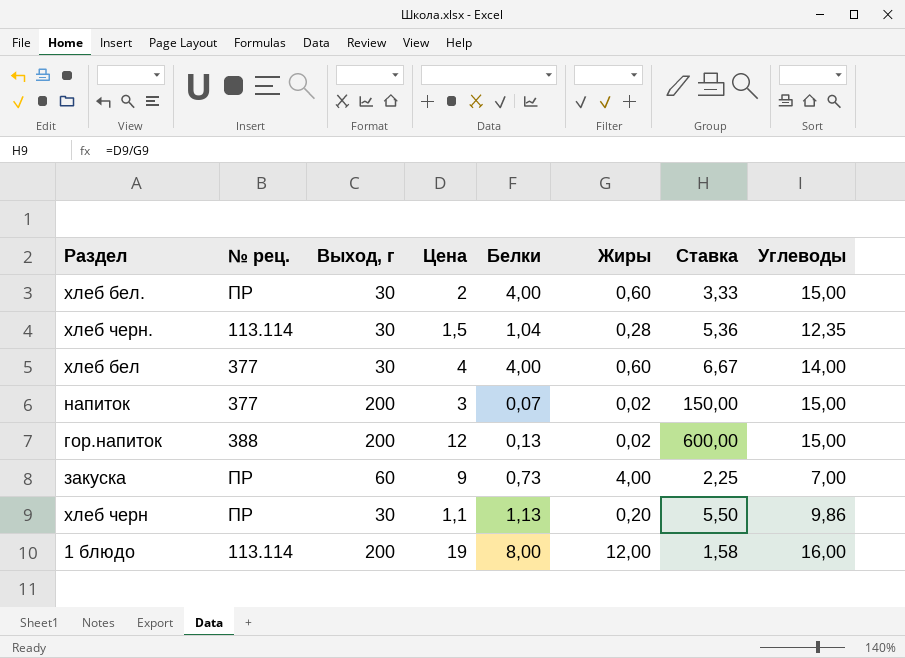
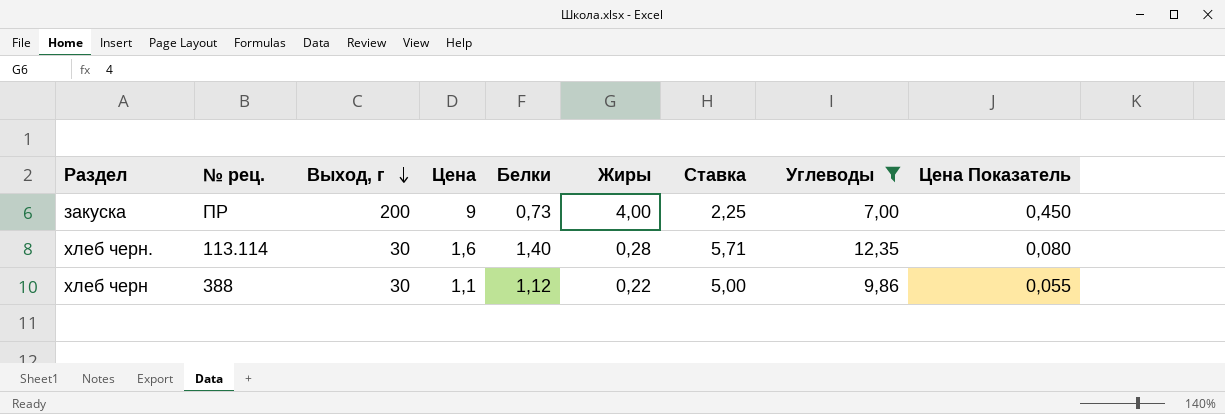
filter: none -> Углеводы <= 12,35
row order: none -> Выход, г descending
column Цена Показатель | formula: none -> [Цена] * 0,05
закуска | Выход, г: 60 -> 200
хлеб черн. | Цена: 1,5 -> 1,6
хлеб черн. | Белки: 1,04 -> 1,40
хлеб черн. | Ставка: 5,36 -> 5,71
хлеб черн | № рец.: ПР -> 388
хлеб черн | Белки: 1,13 -> 1,12
хлеб черн | Жиры: 0,20 -> 0,22
хлеб черн | Ставка: 5,50 -> 5,00

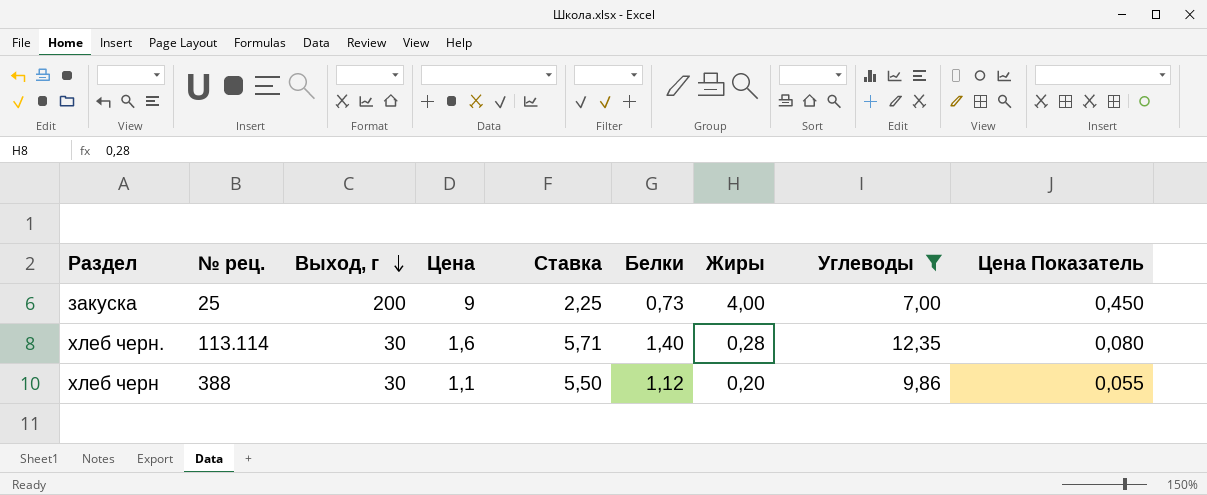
column Ставка | position: 7 -> 5
закуска | № рец.: ПР -> 25
хлеб черн | Ставка: 5,00 -> 5,50
хлеб черн | Жиры: 0,22 -> 0,20

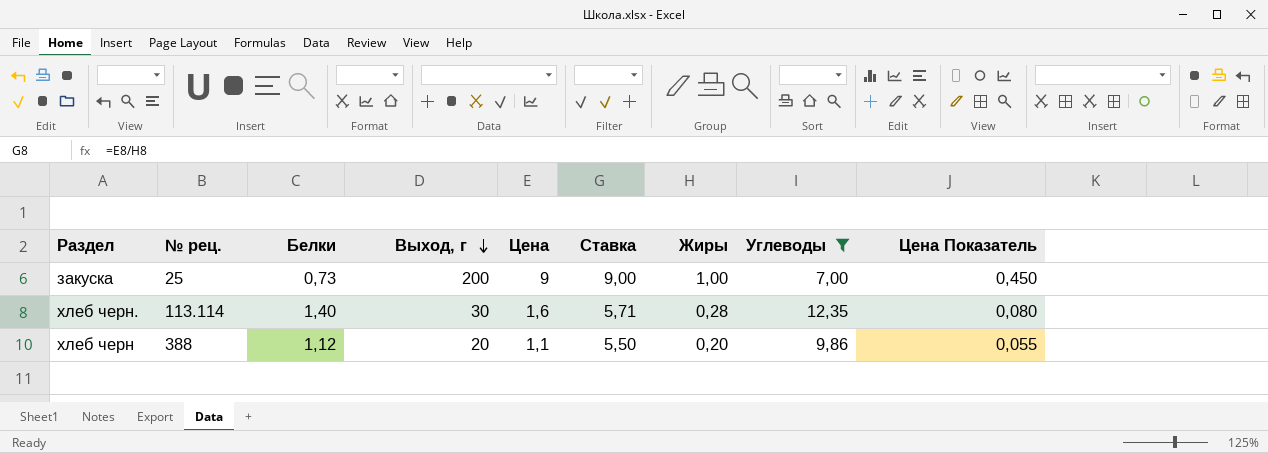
column Белки | position: 6 -> 3
закуска | Ставка: 2,25 -> 9,00
закуска | Жиры: 4,00 -> 1,00
хлеб черн | Выход, г: 30 -> 20

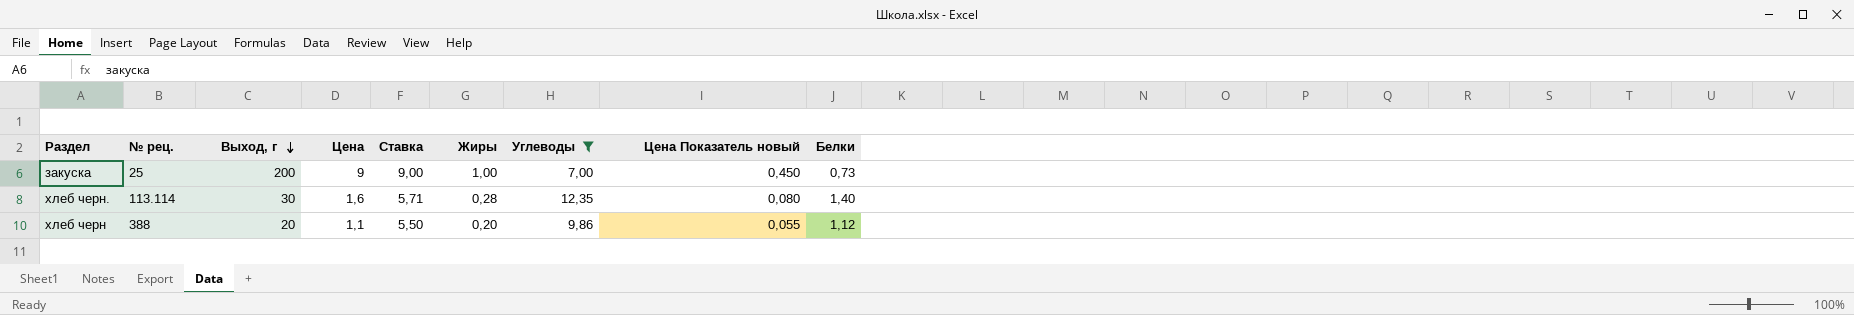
column name: Цена Показатель -> Цена Показатель новый
column Белки | position: 3 -> 9

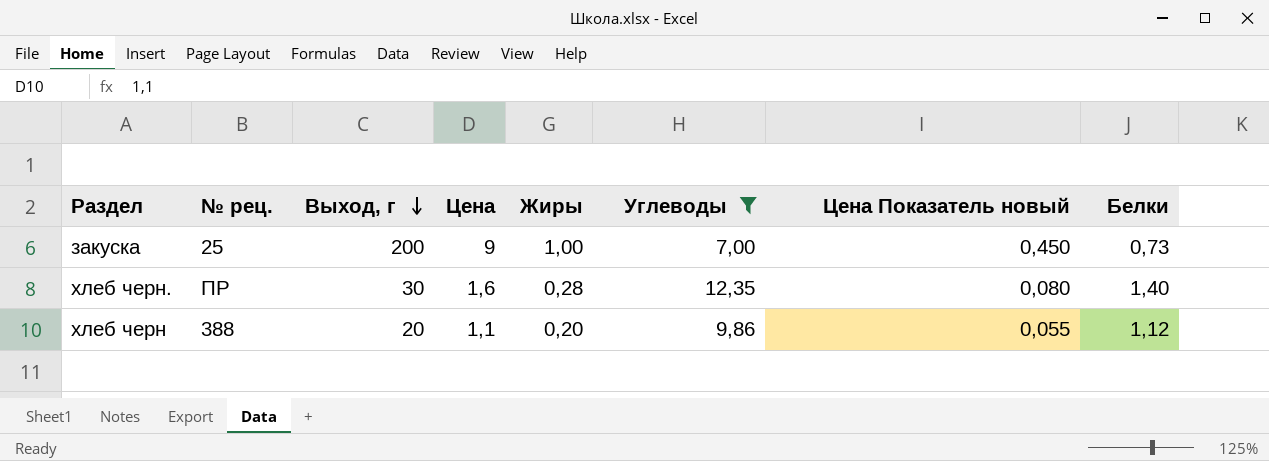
column Ставка | formula: [Цена] / [Жиры] -> none
хлеб черн. | № рец.: 113.114 -> ПР

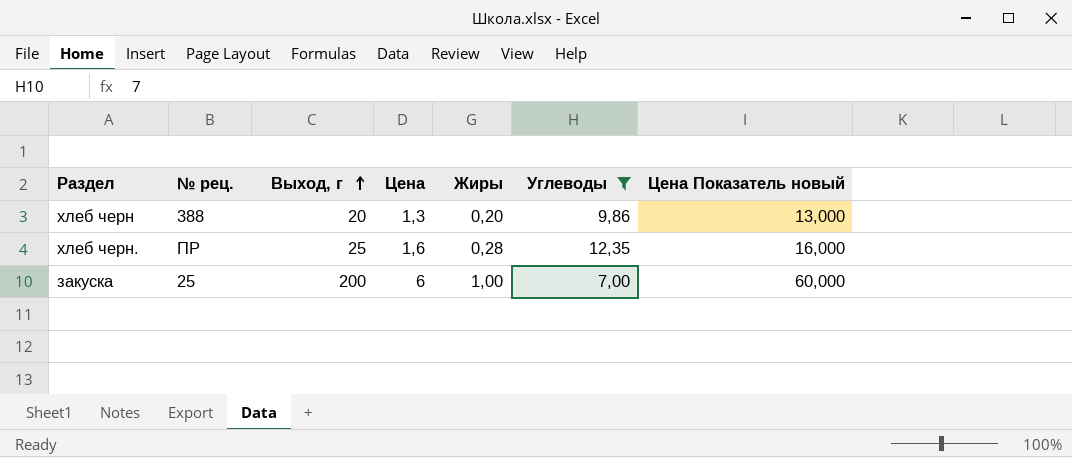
row order: Выход, г descending -> Выход, г ascending
column Белки | position: 8 -> none
column Цена Показатель новый | formula: [Цена] * 0,05 -> [Цена] * 10
хлеб черн | Цена: 1,1 -> 1,3
хлеб черн. | Выход, г: 30 -> 25
закуска | Цена: 9 -> 6

